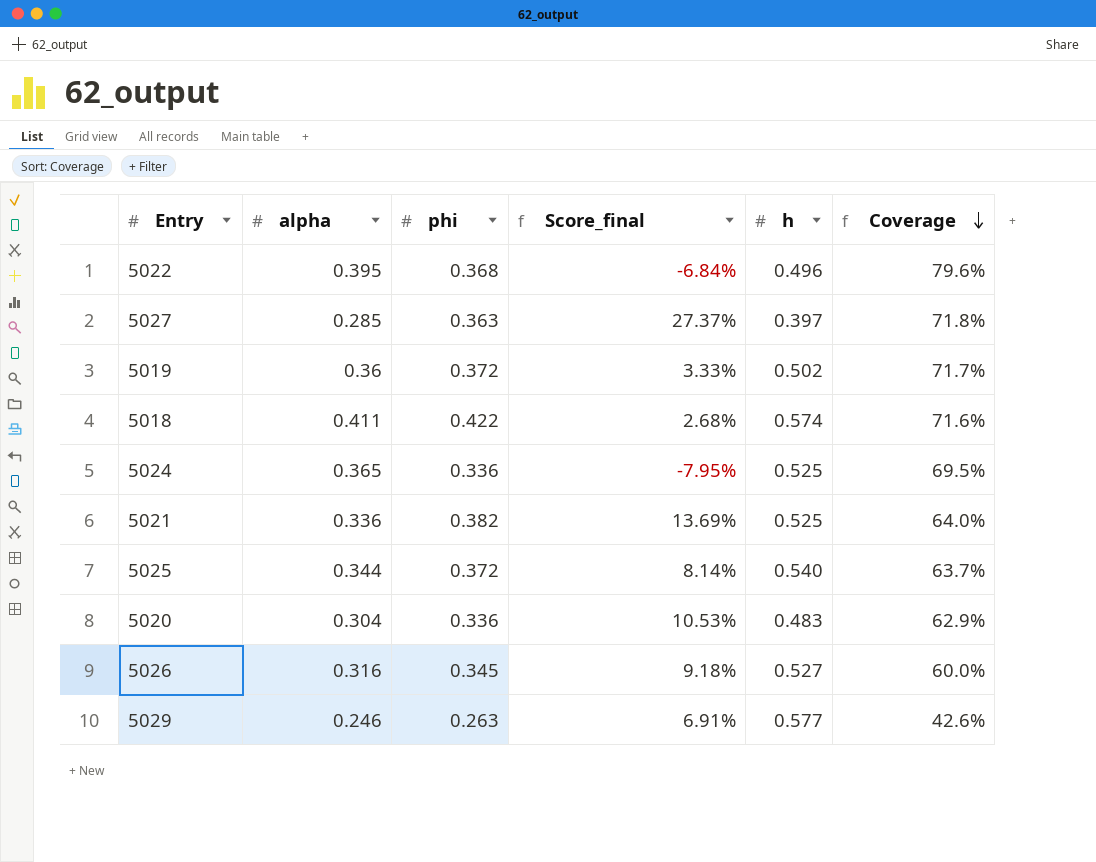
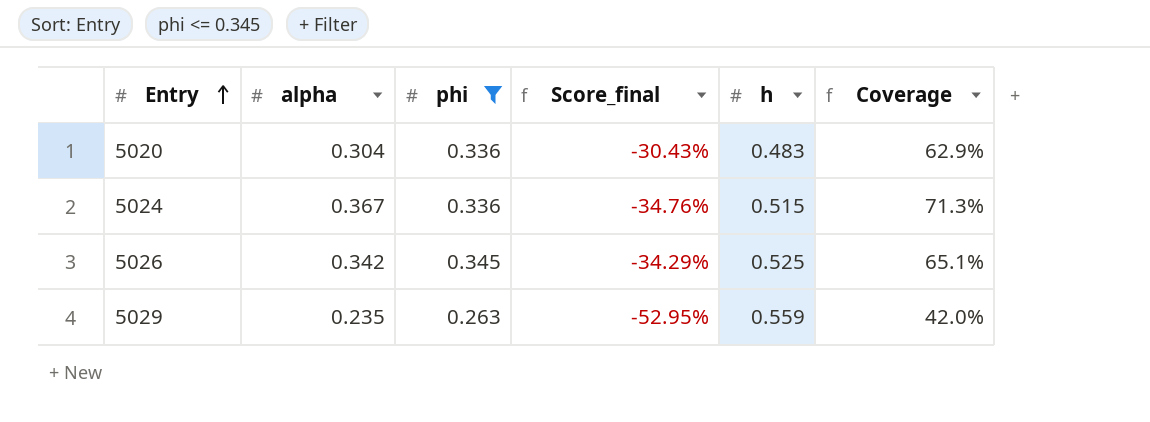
filter: none -> phi <= 0.345
row order: Coverage descending -> Entry ascending
column Score_final | formula: ([phi] - [alpha]) / [alpha] -> ([phi] - [h]) / [h]
5024 | alpha: 0.365 -> 0.367
5024 | h: 0.525 -> 0.515
5024 | Coverage: 69.5% -> 71.3%
5026 | alpha: 0.316 -> 0.342
5026 | h: 0.527 -> 0.525
5026 | Coverage: 60.0% -> 65.1%
5029 | alpha: 0.246 -> 0.235
5029 | h: 0.577 -> 0.559
5029 | Coverage: 42.6% -> 42.0%

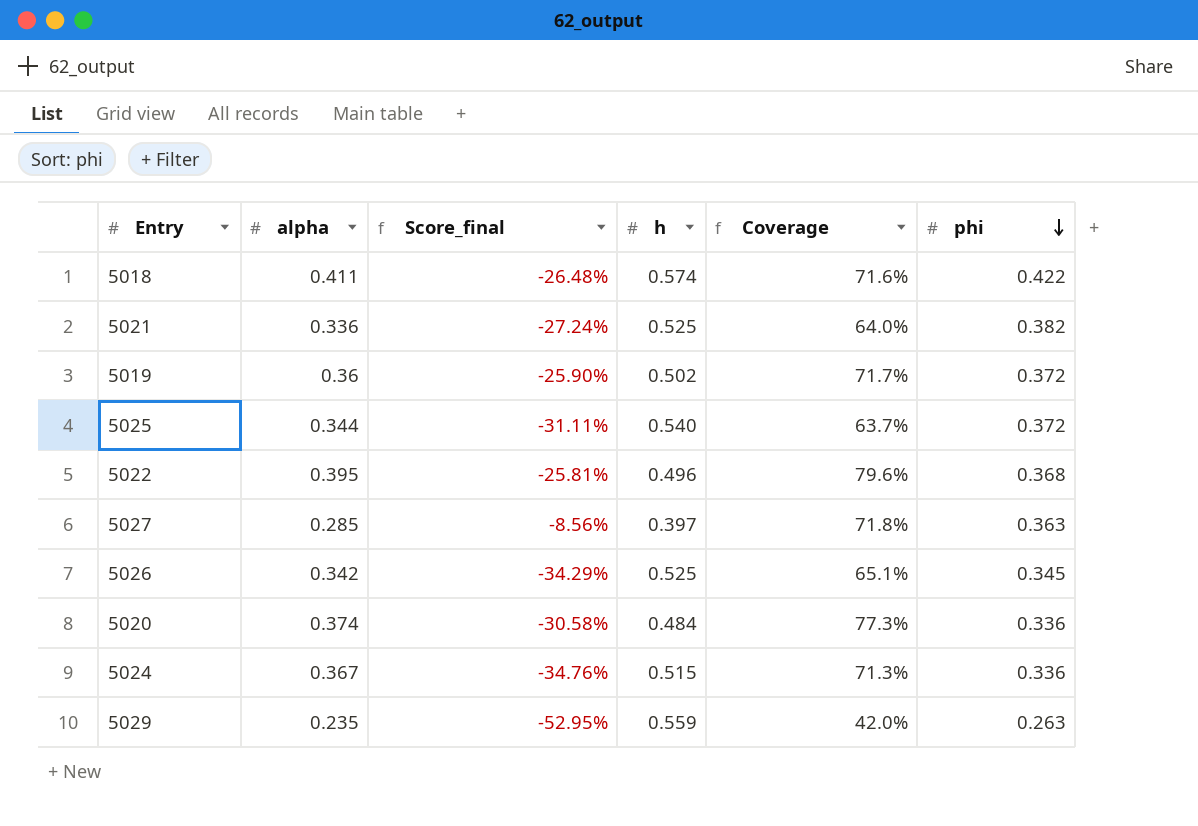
filter: phi <= 0.345 -> none
row order: Entry ascending -> phi descending
column phi | position: 3 -> 6
5020 | alpha: 0.304 -> 0.374
5020 | Score_final: -30.43% -> -30.58%
5020 | h: 0.483 -> 0.484
5020 | Coverage: 62.9% -> 77.3%

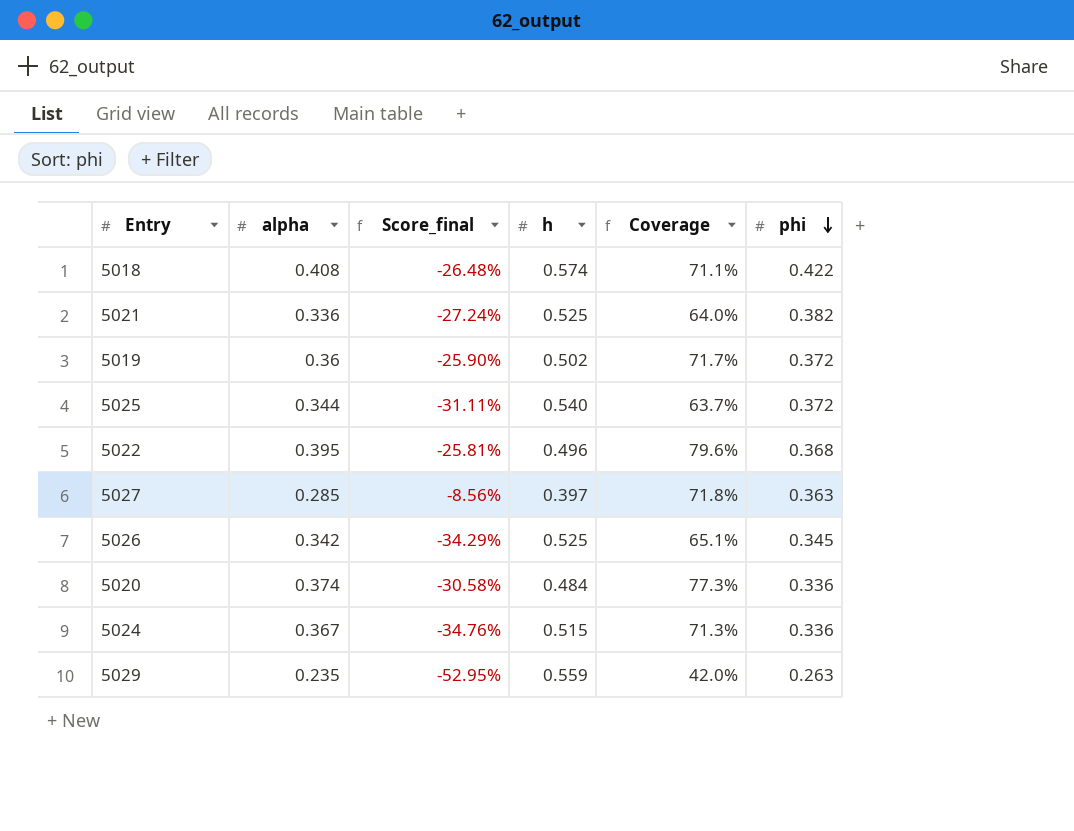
5018 | alpha: 0.411 -> 0.408
5018 | Coverage: 71.6% -> 71.1%

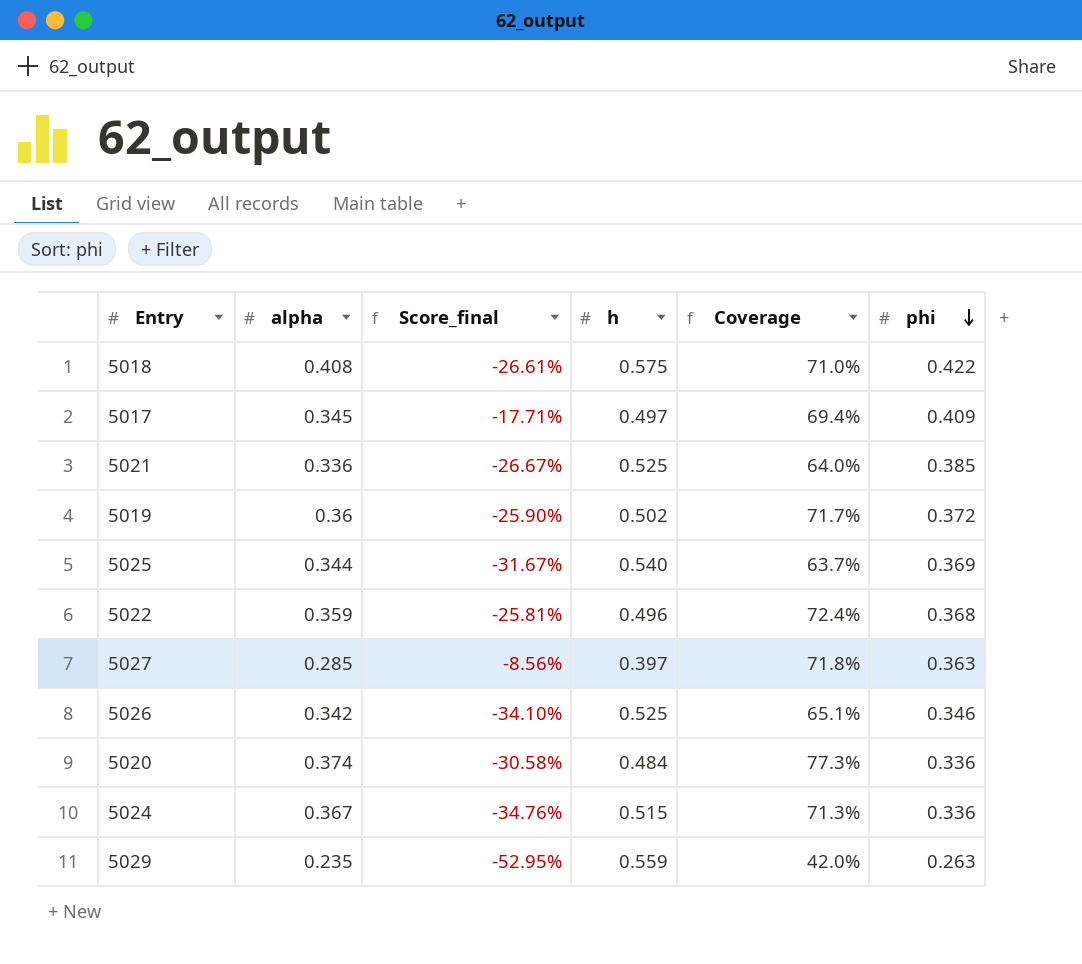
5018 | Score_final: -26.48% -> -26.61%
5018 | h: 0.574 -> 0.575
5018 | Coverage: 71.1% -> 71.0%
row 5017: none -> 0.345 | -17.71% | 0.497 | 69.4% | 0.409
5021 | Score_final: -27.24% -> -26.67%
5021 | phi: 0.382 -> 0.385
5025 | Score_final: -31.11% -> -31.67%
5025 | phi: 0.372 -> 0.369
5022 | alpha: 0.395 -> 0.359
5022 | Coverage: 79.6% -> 72.4%
5026 | Score_final: -34.29% -> -34.10%
5026 | phi: 0.345 -> 0.346

